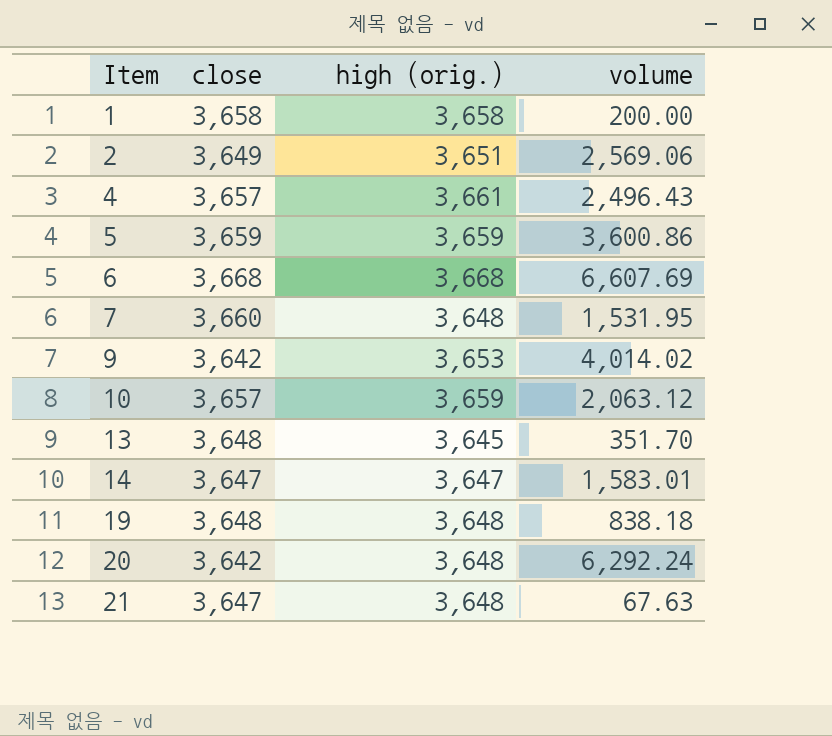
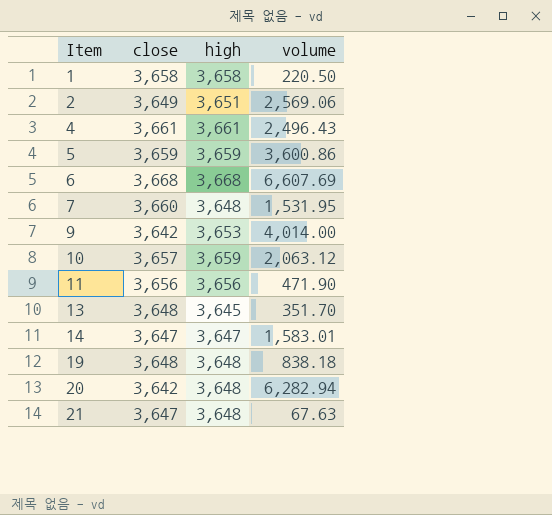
column name: high (orig.) -> high
1 | volume: 200.00 -> 220.50
4 | close: 3,657 -> 3,661
9 | volume: 4,014.02 -> 4,014.00
row 11: none -> 3,656 | 3,656 | 471.90
20 | volume: 6,292.24 -> 6,282.94

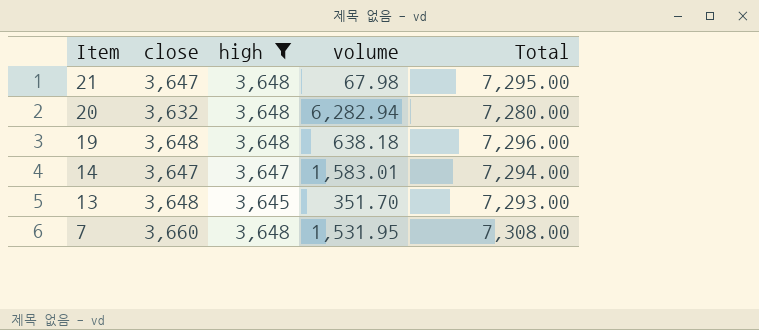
filter: none -> high <= 3,648
row order: Item ascending -> Item descending
column Total | formula: none -> [close] + [high]
21 | volume: 67.63 -> 67.98
20 | close: 3,642 -> 3,632
19 | volume: 838.18 -> 638.18

